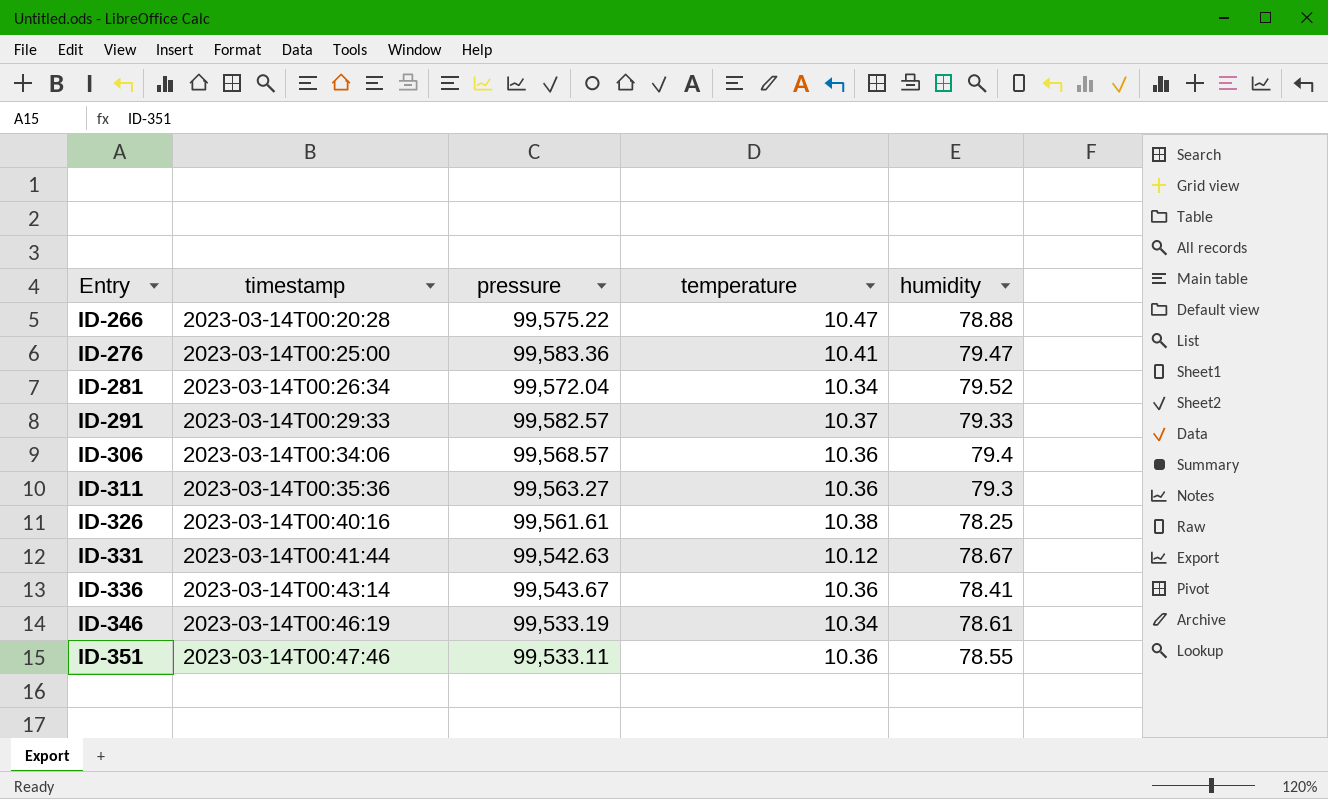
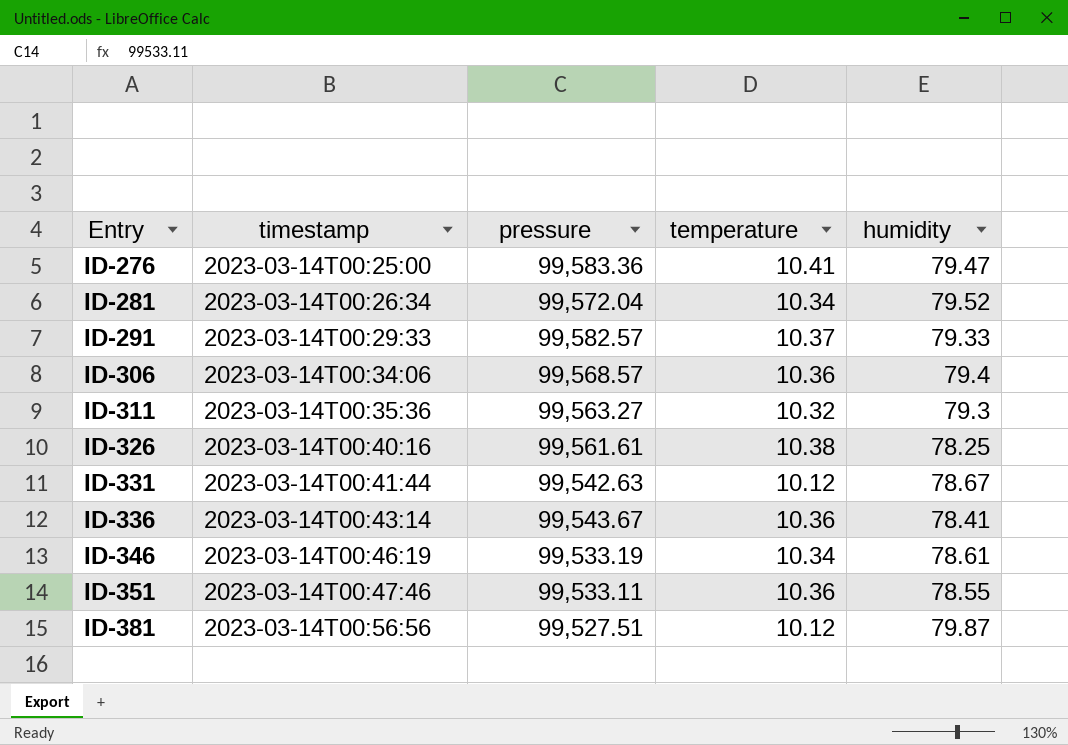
row ID-266: 2023-03-14T00:20:28 | 99,575.22 | 10.47 | 78.88 -> none
ID-311 | temperature: 10.36 -> 10.32
row ID-381: none -> 2023-03-14T00:56:56 | 99,527.51 | 10.12 | 79.87

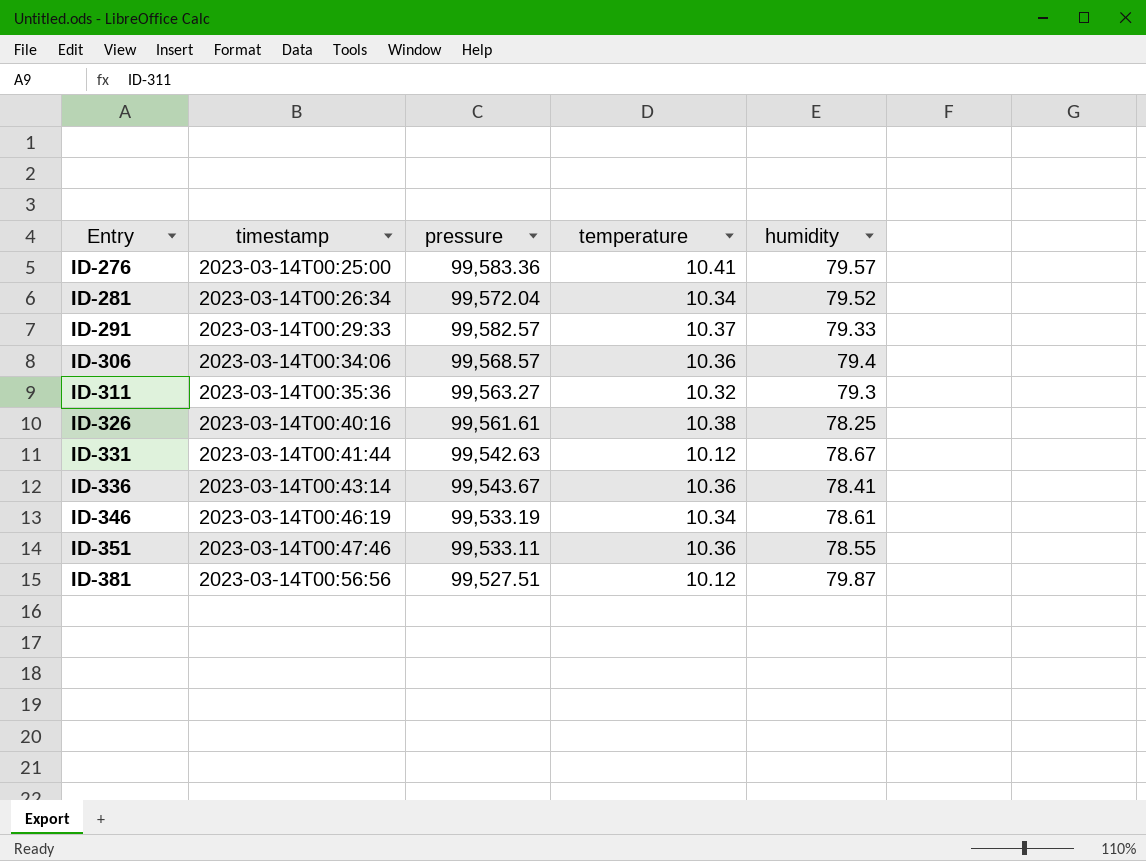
ID-276 | humidity: 79.47 -> 79.57

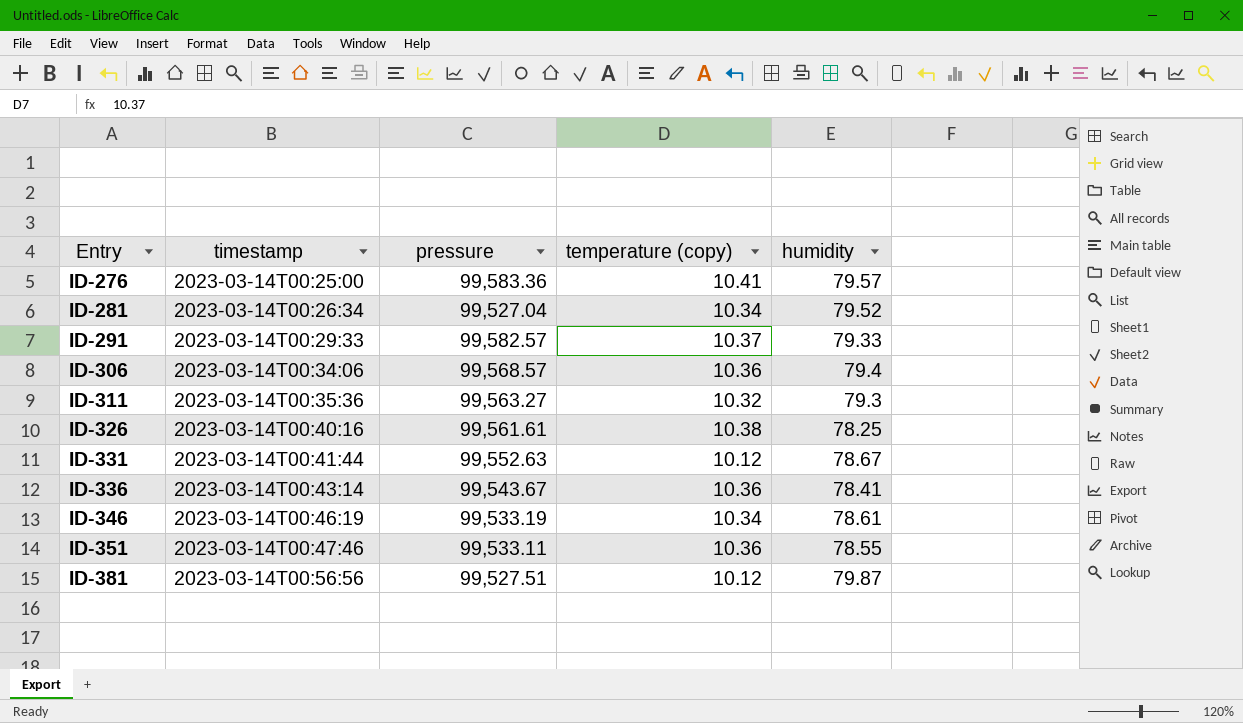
column name: temperature -> temperature (copy)
ID-281 | pressure: 99,572.04 -> 99,527.04
ID-331 | pressure: 99,542.63 -> 99,552.63

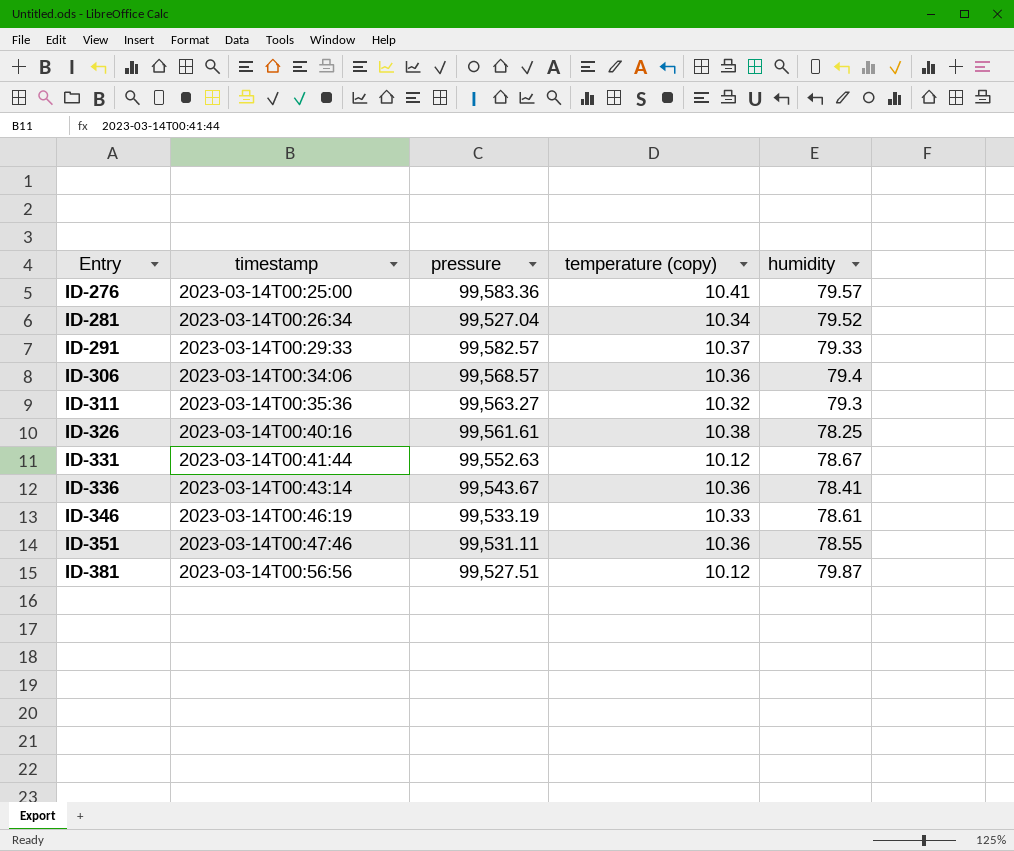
ID-346 | temperature (copy): 10.34 -> 10.33
ID-351 | pressure: 99,533.11 -> 99,531.11

